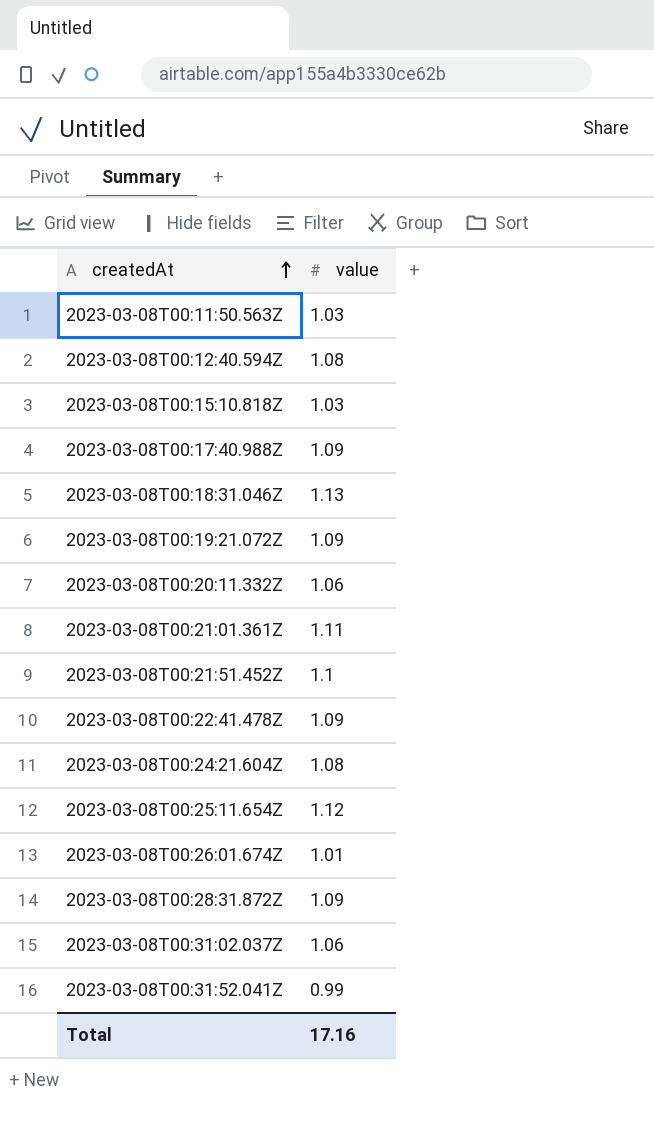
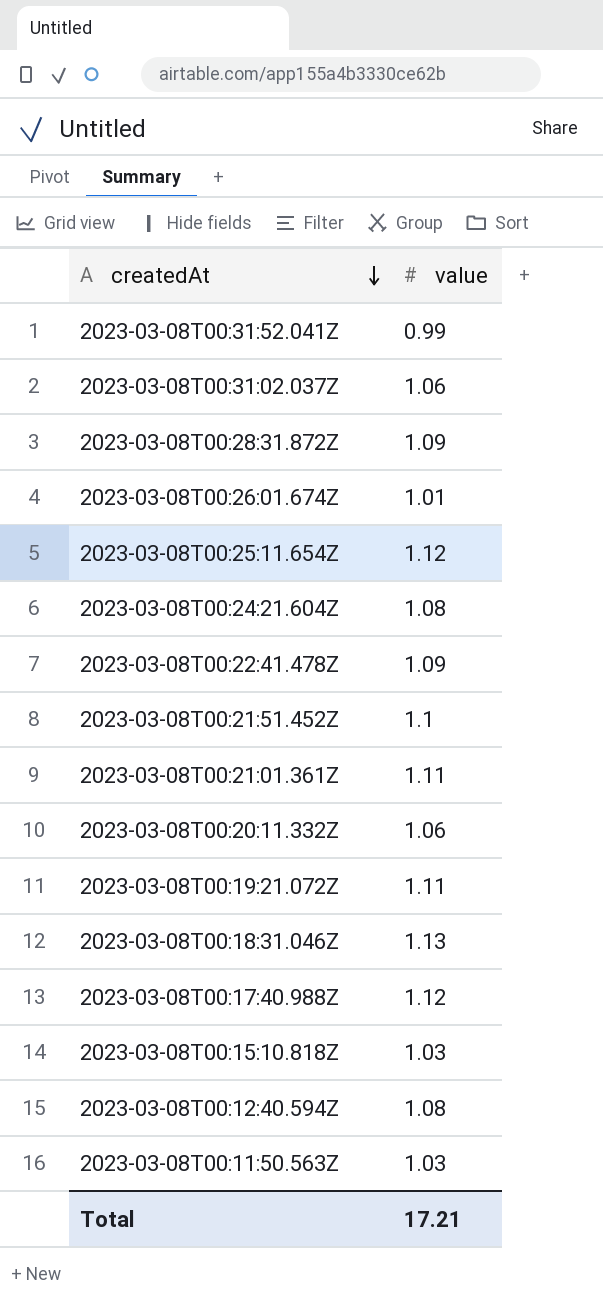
row order: createdAt ascending -> createdAt descending
2023-03-08T00:19:21.072Z | value: 1.09 -> 1.11
2023-03-08T00:17:40.988Z | value: 1.09 -> 1.12
Total | value: 17.16 -> 17.21

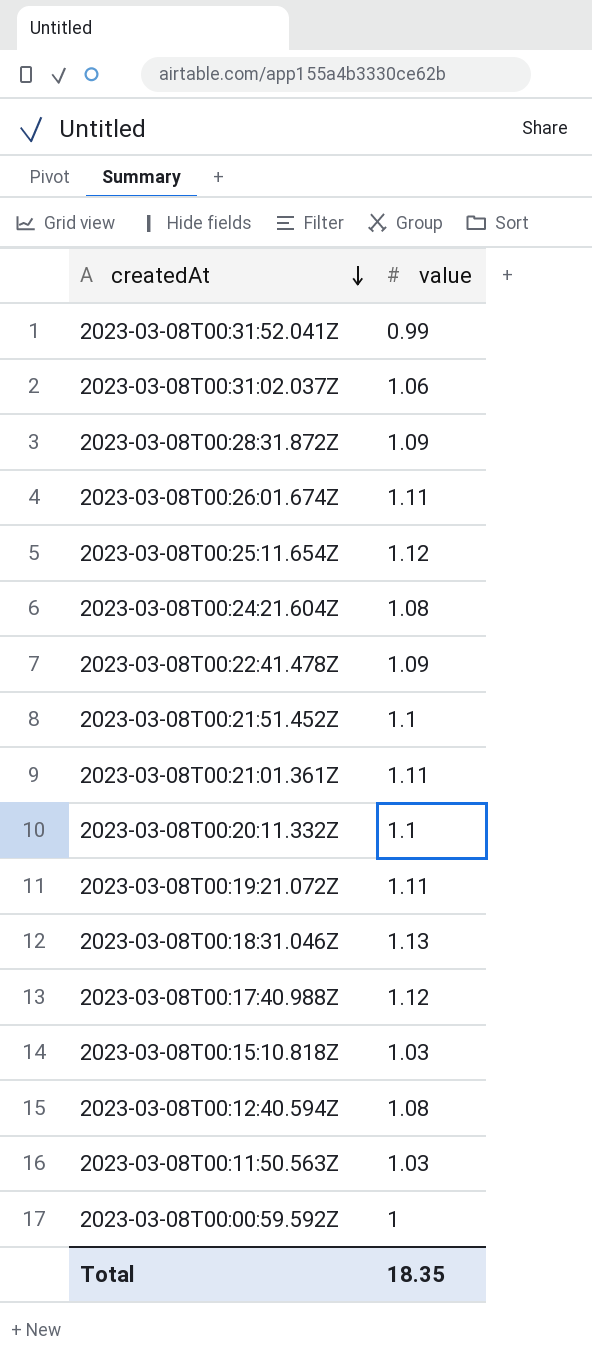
2023-03-08T00:26:01.674Z | value: 1.01 -> 1.11
2023-03-08T00:20:11.332Z | value: 1.06 -> 1.1
row 2023-03-08T00:00:59.592Z: none -> 1
Total | value: 17.21 -> 18.35

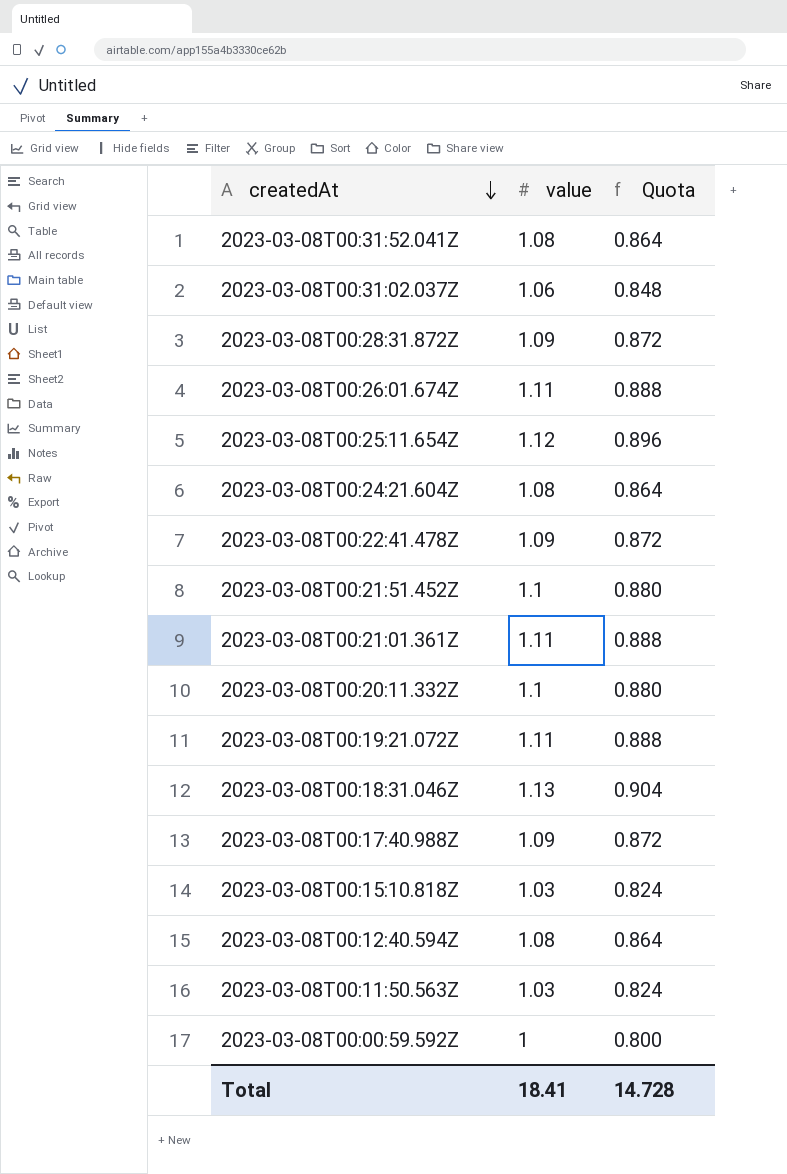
column Quota | formula: none -> [value] * 0.8
2023-03-08T00:31:52.041Z | value: 0.99 -> 1.08
2023-03-08T00:17:40.988Z | value: 1.12 -> 1.09
Total | value: 18.35 -> 18.41

